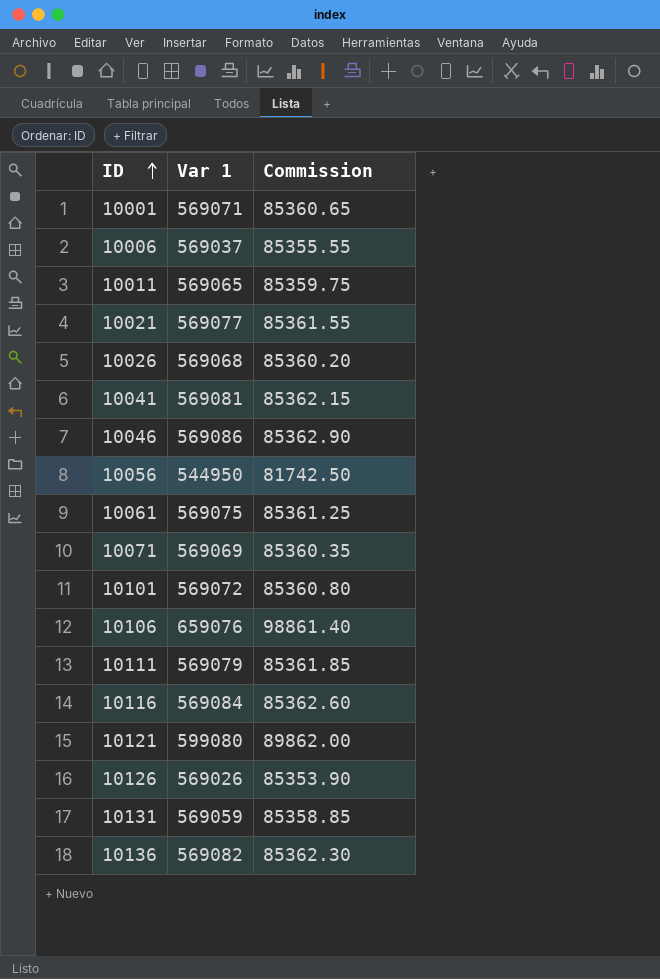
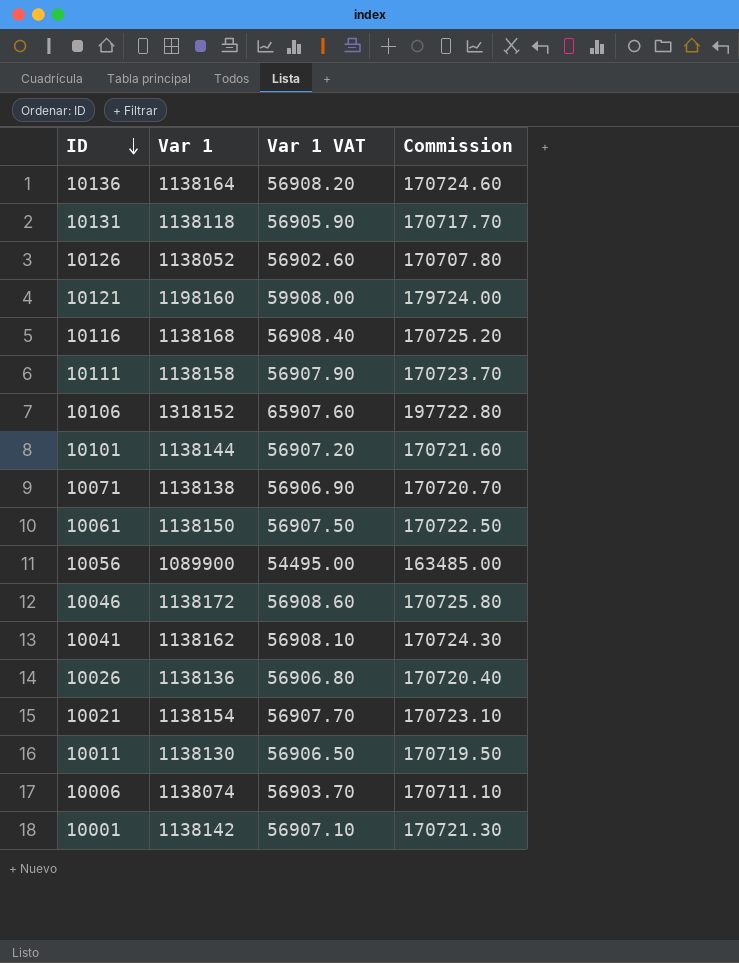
row order: ID ascending -> ID descending
column Var 1 VAT | formula: none -> [Var 1] * 0.05
10136 | Var 1: 569082 -> 1138164
10136 | Commission: 85362.30 -> 170724.60
10131 | Var 1: 569059 -> 1138118
10131 | Commission: 85358.85 -> 170717.70
10126 | Var 1: 569026 -> 1138052
10126 | Commission: 85353.90 -> 170707.80
10121 | Var 1: 599080 -> 1198160
10121 | Commission: 89862.00 -> 179724.00
10116 | Var 1: 569084 -> 1138168
10116 | Commission: 85362.60 -> 170725.20
10111 | Var 1: 569079 -> 1138158
10111 | Commission: 85361.85 -> 170723.70
10106 | Var 1: 659076 -> 1318152
10106 | Commission: 98861.40 -> 197722.80
10101 | Var 1: 569072 -> 1138144
10101 | Commission: 85360.80 -> 170721.60
10071 | Var 1: 569069 -> 1138138
10071 | Commission: 85360.35 -> 170720.70
10061 | Var 1: 569075 -> 1138150
10061 | Commission: 85361.25 -> 170722.50
10056 | Var 1: 544950 -> 1089900
10056 | Commission: 81742.50 -> 163485.00
10046 | Var 1: 569086 -> 1138172
10046 | Commission: 85362.90 -> 170725.80
10041 | Var 1: 569081 -> 1138162
10041 | Commission: 85362.15 -> 170724.30
10026 | Var 1: 569068 -> 1138136
10026 | Commission: 85360.20 -> 170720.40
10021 | Var 1: 569077 -> 1138154
10021 | Commission: 85361.55 -> 170723.10
10011 | Var 1: 569065 -> 1138130
10011 | Commission: 85359.75 -> 170719.50
10006 | Var 1: 569037 -> 1138074
10006 | Commission: 85355.55 -> 170711.10
10001 | Var 1: 569071 -> 1138142
10001 | Commission: 85360.65 -> 170721.30

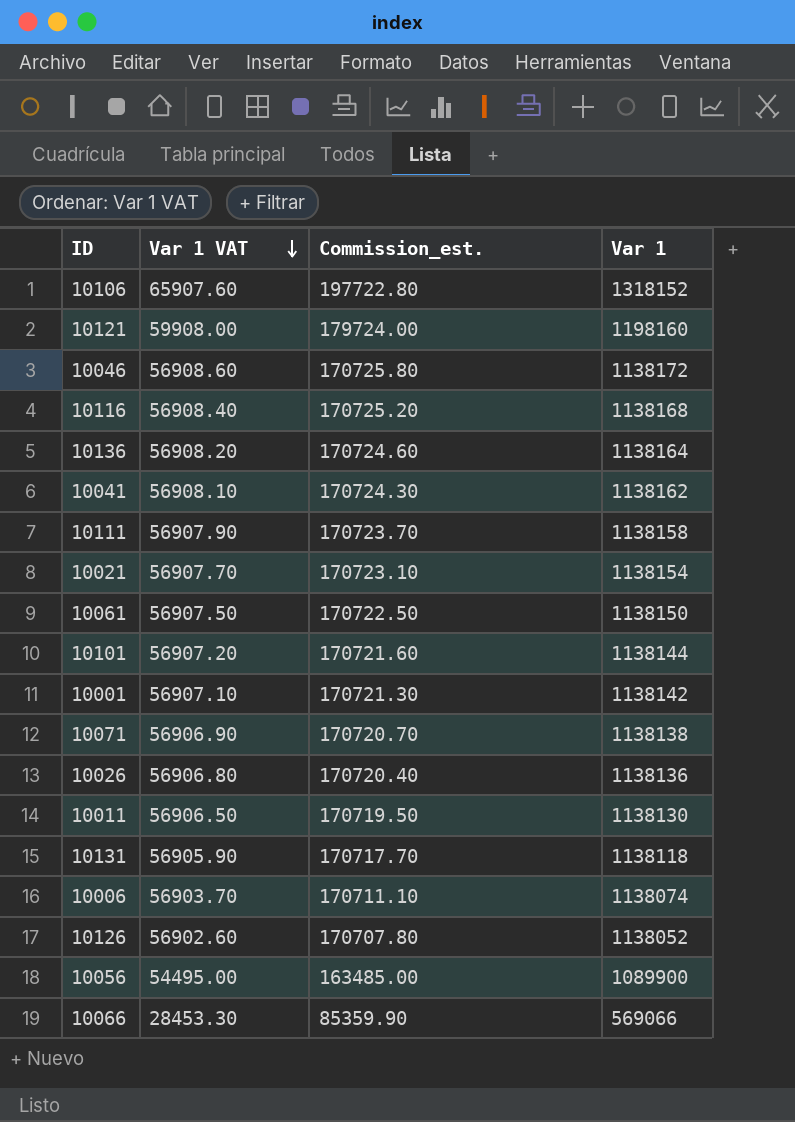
row order: ID descending -> Var 1 VAT descending
column name: Commission -> Commission_est.
column Var 1 | position: 2 -> 4
row 10066: none -> 28453.30 | 85359.90 | 569066

